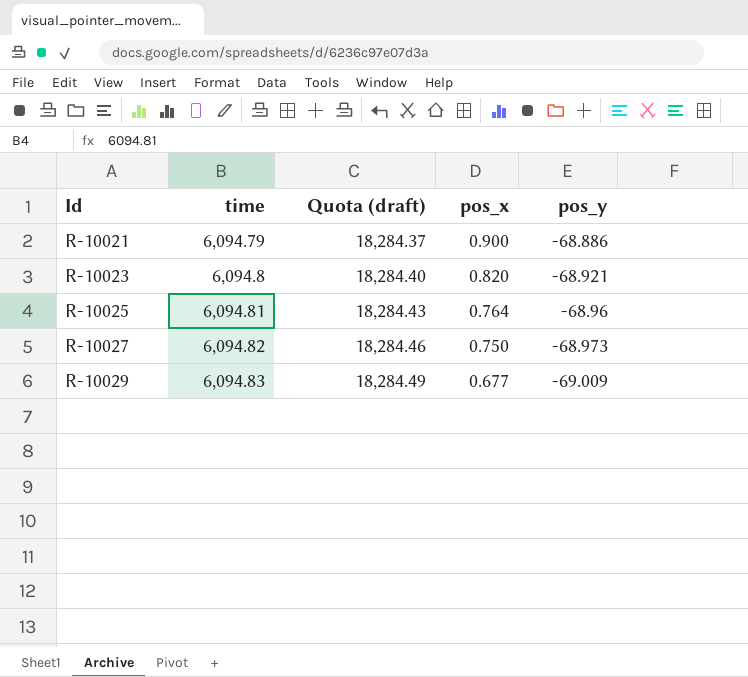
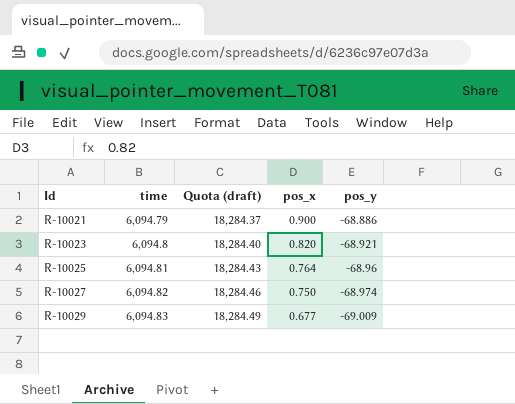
R-10027 | pos_y: -68.973 -> -68.974

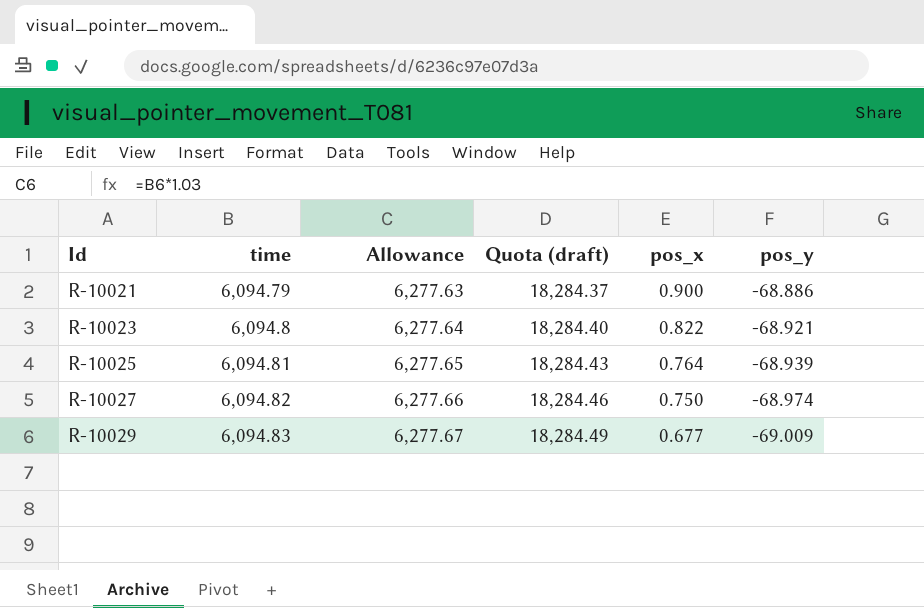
column Allowance | formula: none -> [time] * 1.03
R-10023 | pos_x: 0.820 -> 0.822
R-10025 | pos_y: -68.96 -> -68.939

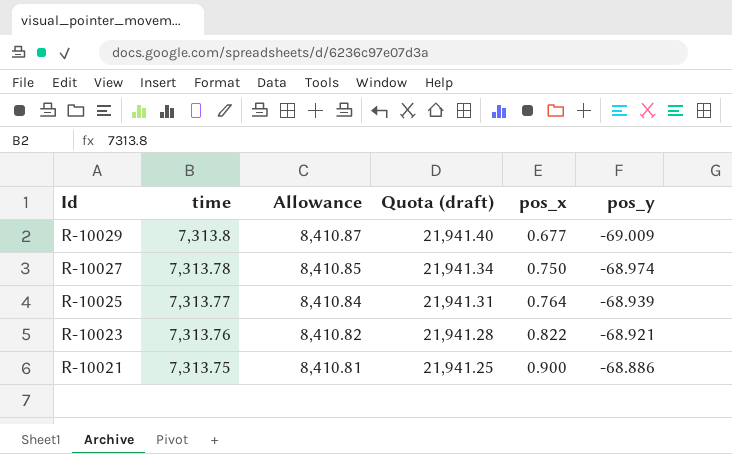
row order: Id ascending -> Id descending
column Allowance | formula: [time] * 1.03 -> [time] * 1.15
R-10029 | time: 6,094.83 -> 7,313.8
R-10029 | Quota (draft): 18,284.49 -> 21,941.40
R-10027 | time: 6,094.82 -> 7,313.78
R-10027 | Quota (draft): 18,284.46 -> 21,941.34
R-10025 | time: 6,094.81 -> 7,313.77
R-10025 | Quota (draft): 18,284.43 -> 21,941.31
R-10023 | time: 6,094.8 -> 7,313.76
R-10023 | Quota (draft): 18,284.40 -> 21,941.28
R-10021 | time: 6,094.79 -> 7,313.75
R-10021 | Quota (draft): 18,284.37 -> 21,941.25

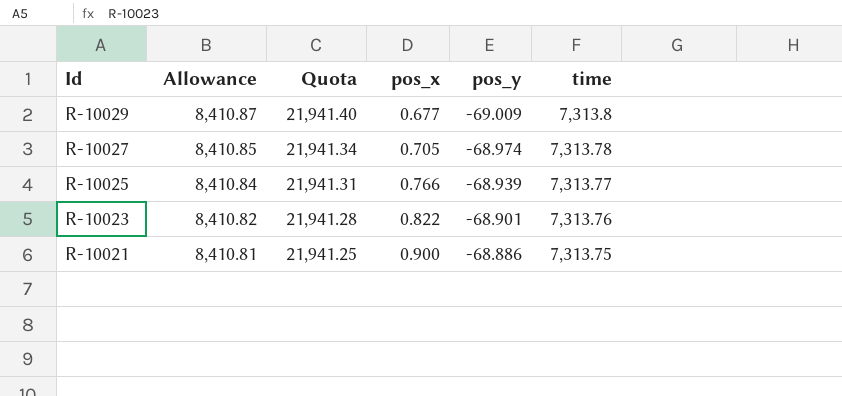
column name: Quota (draft) -> Quota
column time | position: 2 -> 6
R-10027 | pos_x: 0.750 -> 0.705
R-10025 | pos_x: 0.764 -> 0.766
R-10023 | pos_y: -68.921 -> -68.901

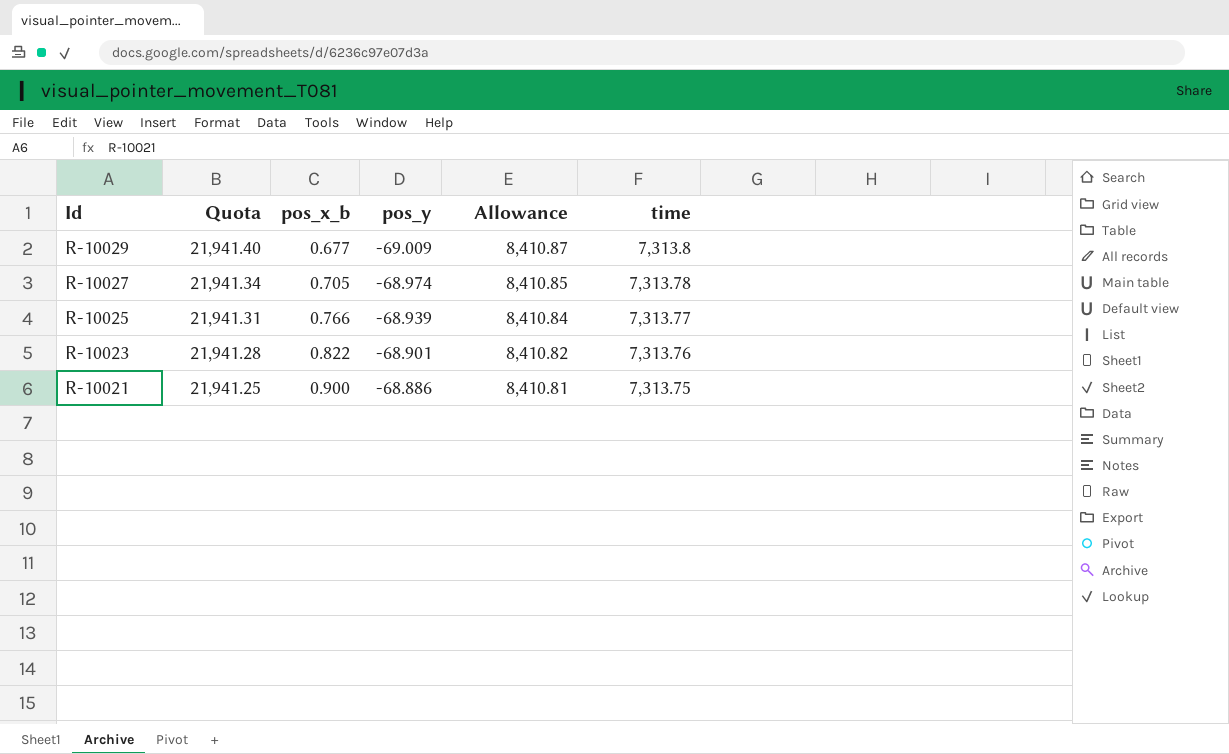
column name: pos_x -> pos_x_b
column Allowance | position: 2 -> 5

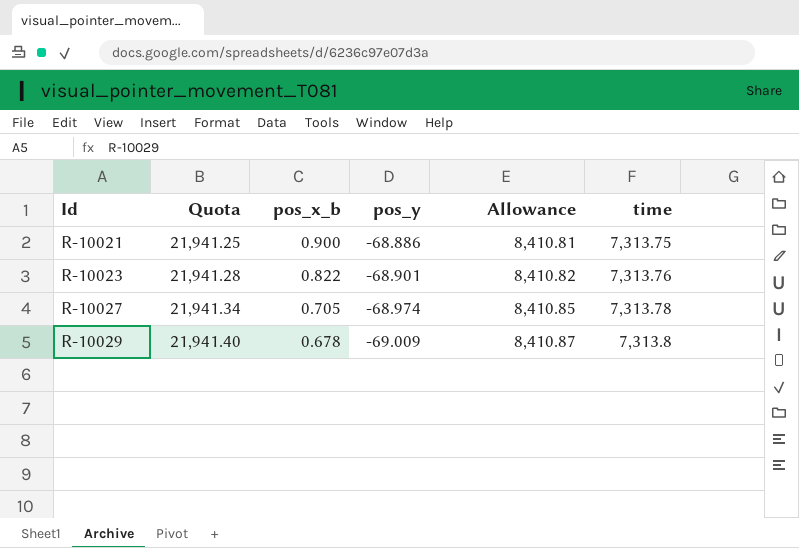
row order: Id descending -> Id ascending
row R-10025: 21,941.31 | 0.766 | -68.939 | 8,410.84 | 7,313.77 -> none
R-10029 | pos_x_b: 0.677 -> 0.678

